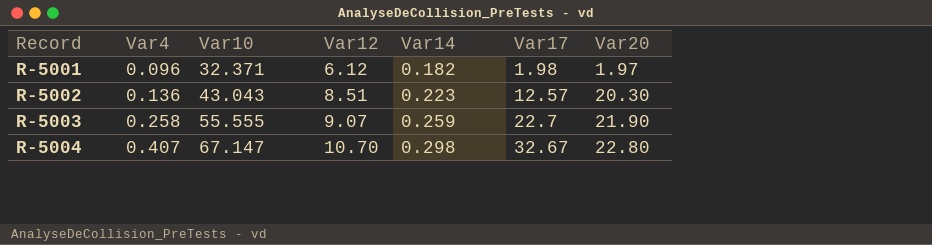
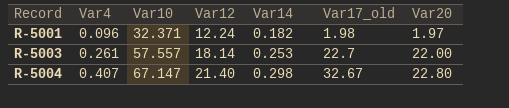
column name: Var17 -> Var17_old
row R-5002: 0.136 | 43.043 | 8.51 | 0.223 | 12.57 | 20.30 -> none
R-5001 | Var12: 6.12 -> 12.24
R-5003 | Var4: 0.258 -> 0.261
R-5003 | Var10: 55.555 -> 57.557
R-5003 | Var12: 9.07 -> 18.14
R-5003 | Var14: 0.259 -> 0.253
R-5003 | Var20: 21.90 -> 22.00
R-5004 | Var12: 10.70 -> 21.40

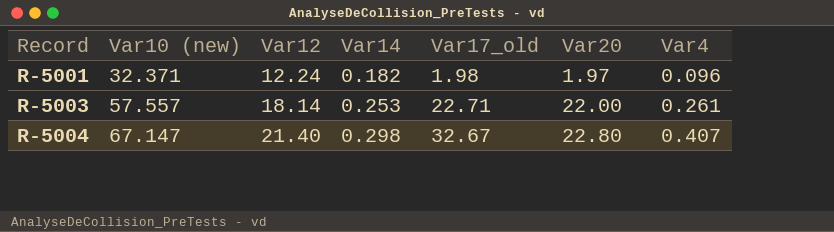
column name: Var10 -> Var10 (new)
column Var4 | position: 2 -> 7
R-5003 | Var17_old: 22.7 -> 22.71

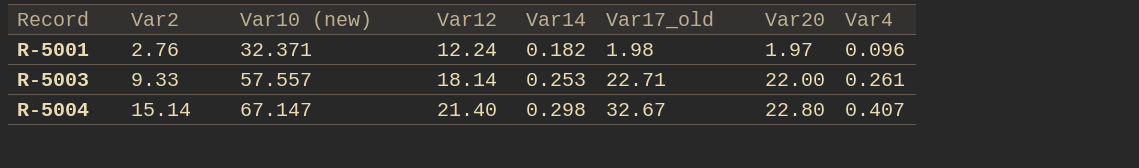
column Var2 | position: none -> 2

